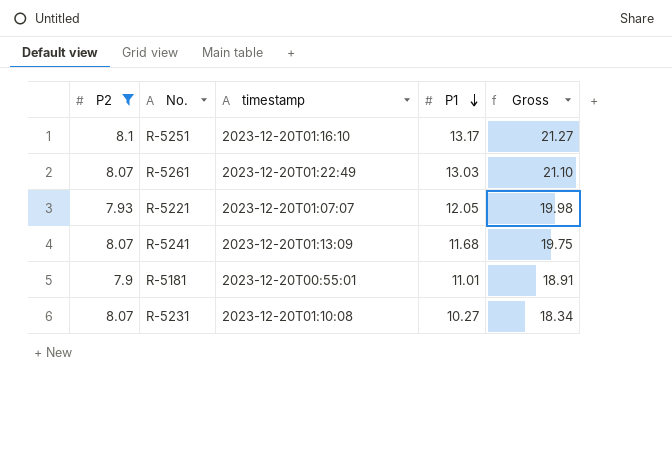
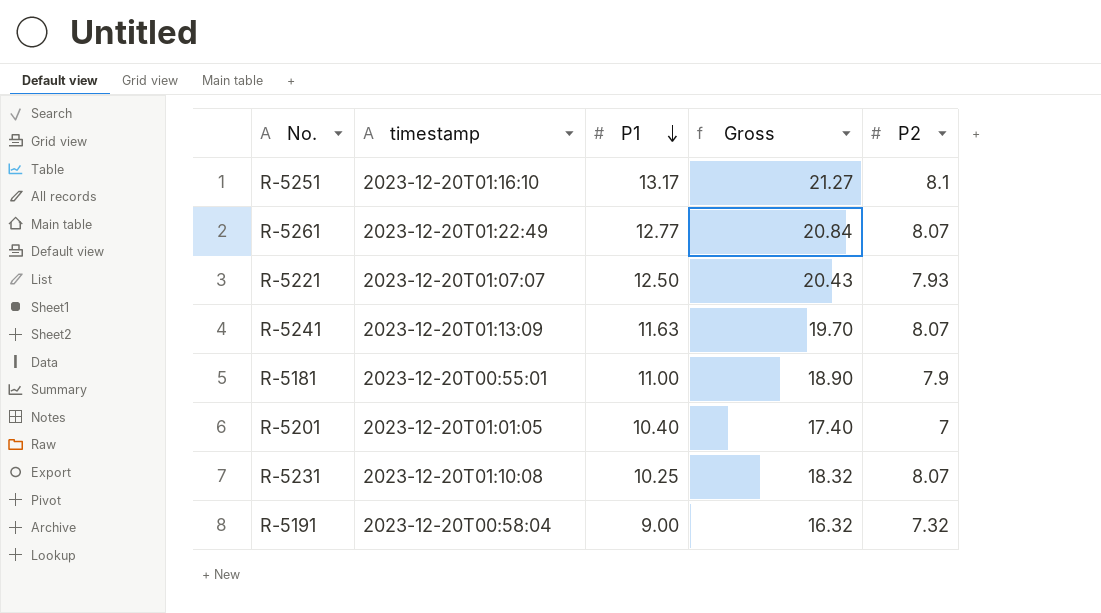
filter: P2 >= 7.9 -> none
column P2 | position: 1 -> 5
R-5261 | P1: 13.03 -> 12.77
R-5261 | Gross: 21.10 -> 20.84
R-5221 | P1: 12.05 -> 12.50
R-5221 | Gross: 19.98 -> 20.43
R-5241 | P1: 11.68 -> 11.63
R-5241 | Gross: 19.75 -> 19.70
R-5181 | P1: 11.01 -> 11.00
R-5181 | Gross: 18.91 -> 18.90
R-5231 | P1: 10.27 -> 10.25
R-5231 | Gross: 18.34 -> 18.32

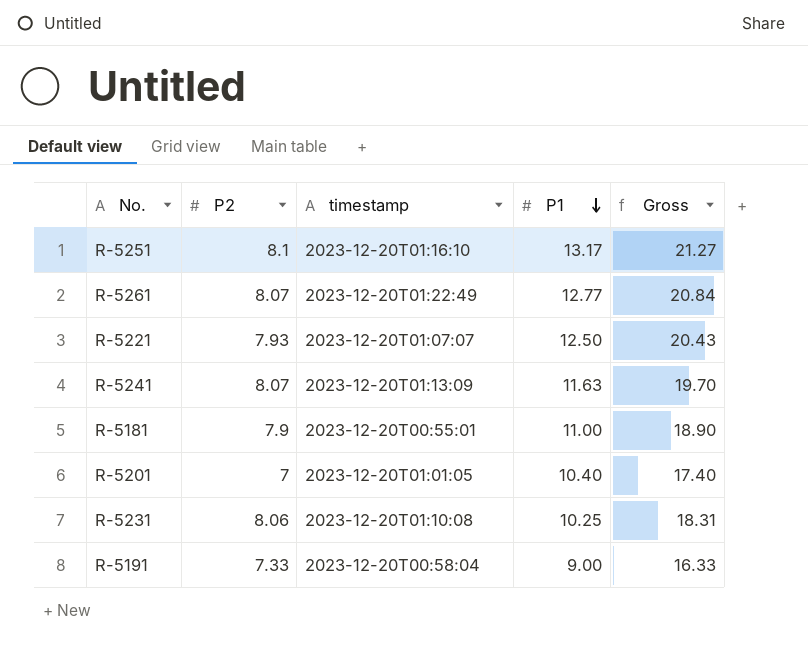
column P2 | position: 5 -> 2
R-5231 | P2: 8.07 -> 8.06
R-5231 | Gross: 18.32 -> 18.31
R-5191 | P2: 7.32 -> 7.33
R-5191 | Gross: 16.32 -> 16.33

